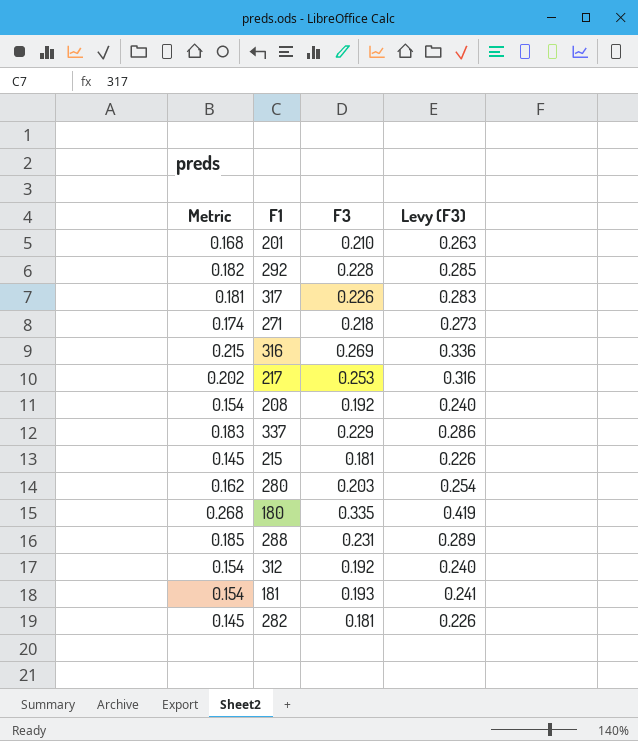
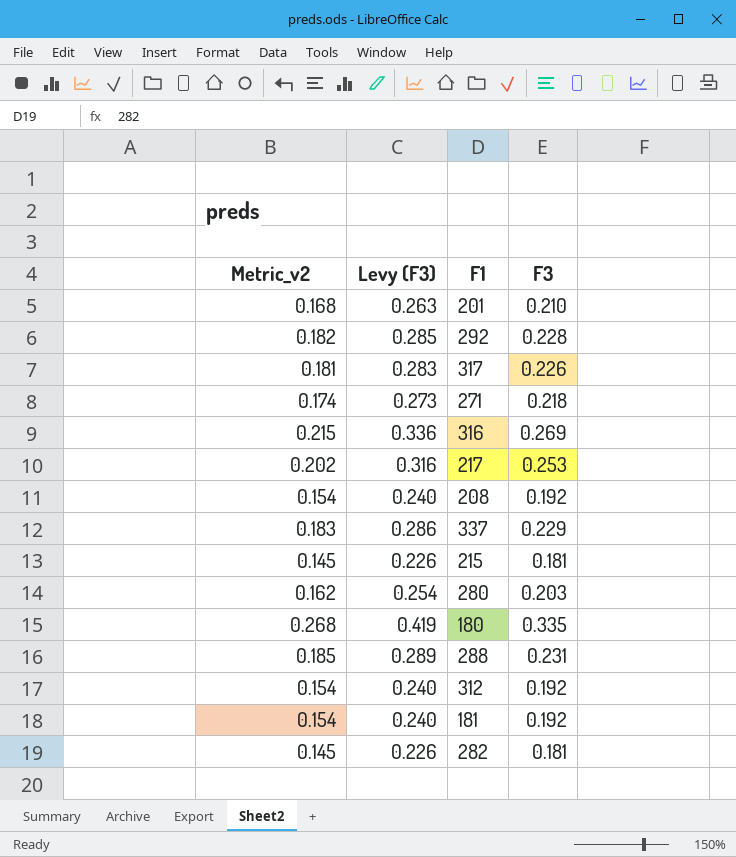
column name: Metric -> Metric_v2
column Levy (F3) | position: 4 -> 2
181 | Levy (F3): 0.241 -> 0.240
181 | F3: 0.193 -> 0.192

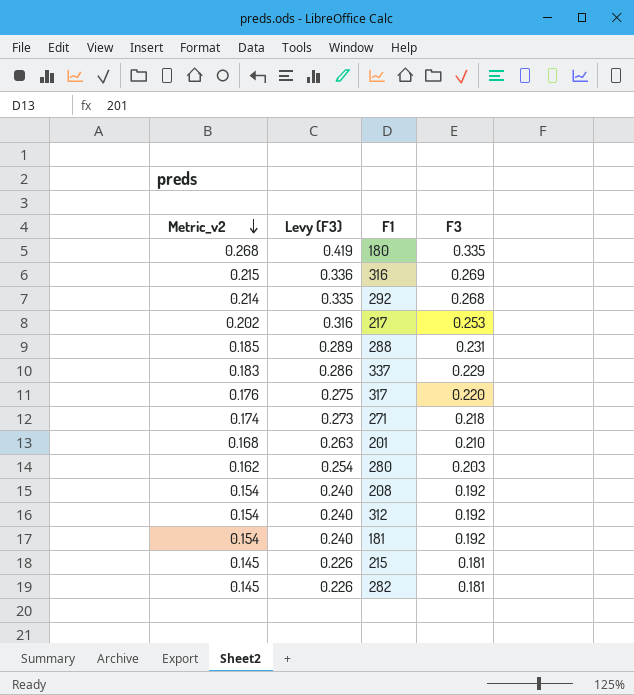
row order: none -> Metric_v2 descending
292 | Metric_v2: 0.182 -> 0.214
292 | Levy (F3): 0.285 -> 0.335
292 | F3: 0.228 -> 0.268
317 | Metric_v2: 0.181 -> 0.176
317 | Levy (F3): 0.283 -> 0.275
317 | F3: 0.226 -> 0.220

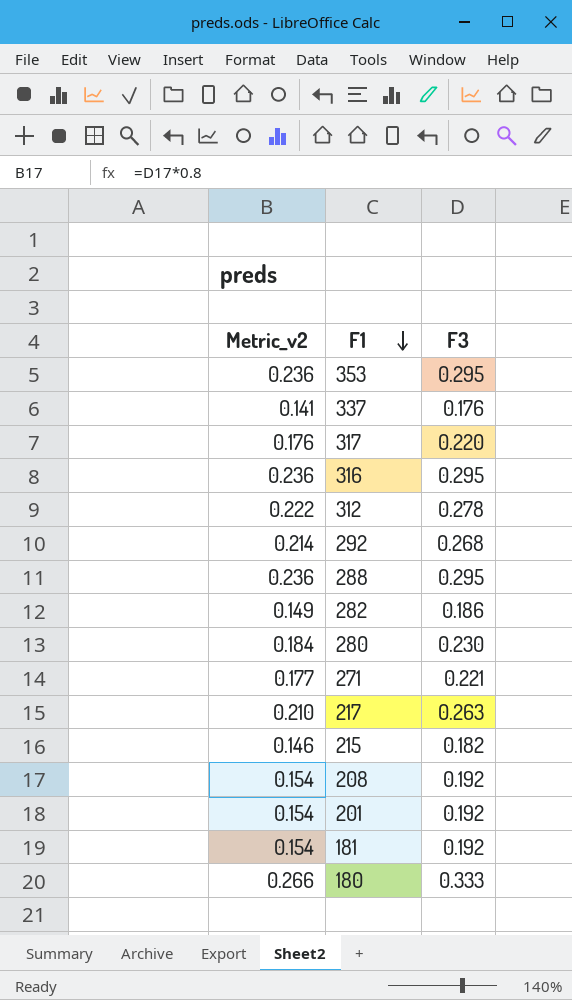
row order: Metric_v2 descending -> F1 descending
column Levy (F3) | formula: [F3] * 1.25 -> none
row 353: none -> 0.236 | 0.295
337 | Metric_v2: 0.183 -> 0.141
337 | F3: 0.229 -> 0.176
316 | Metric_v2: 0.215 -> 0.236
316 | F3: 0.269 -> 0.295
312 | Metric_v2: 0.154 -> 0.222
312 | F3: 0.192 -> 0.278
288 | Metric_v2: 0.185 -> 0.236
288 | F3: 0.231 -> 0.295
282 | Metric_v2: 0.145 -> 0.149
282 | F3: 0.181 -> 0.186
280 | Metric_v2: 0.162 -> 0.184
280 | F3: 0.203 -> 0.230
271 | Metric_v2: 0.174 -> 0.177
271 | F3: 0.218 -> 0.221
217 | Metric_v2: 0.202 -> 0.210
217 | F3: 0.253 -> 0.263
215 | Metric_v2: 0.145 -> 0.146
215 | F3: 0.181 -> 0.182
201 | Metric_v2: 0.168 -> 0.154
201 | F3: 0.210 -> 0.192
180 | Metric_v2: 0.268 -> 0.266
180 | F3: 0.335 -> 0.333

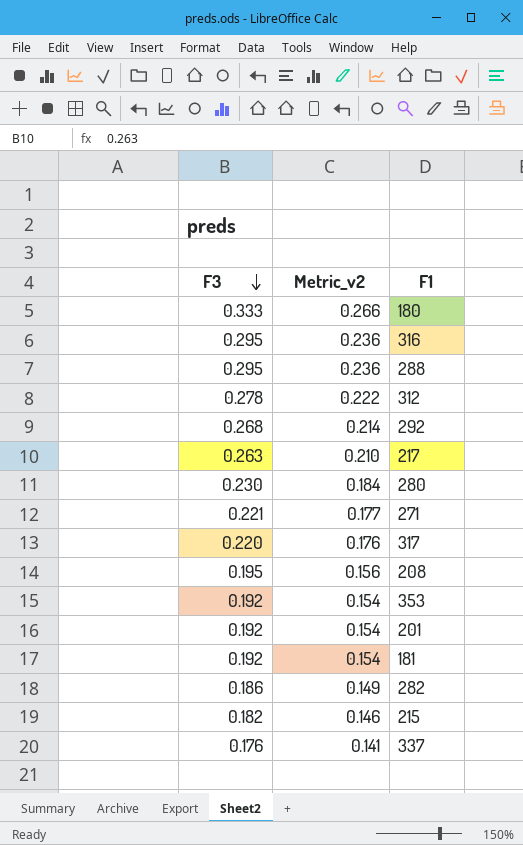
row order: F1 descending -> F3 descending
column F3 | position: 3 -> 1
208 | F3: 0.192 -> 0.195
208 | Metric_v2: 0.154 -> 0.156
353 | F3: 0.295 -> 0.192
353 | Metric_v2: 0.236 -> 0.154

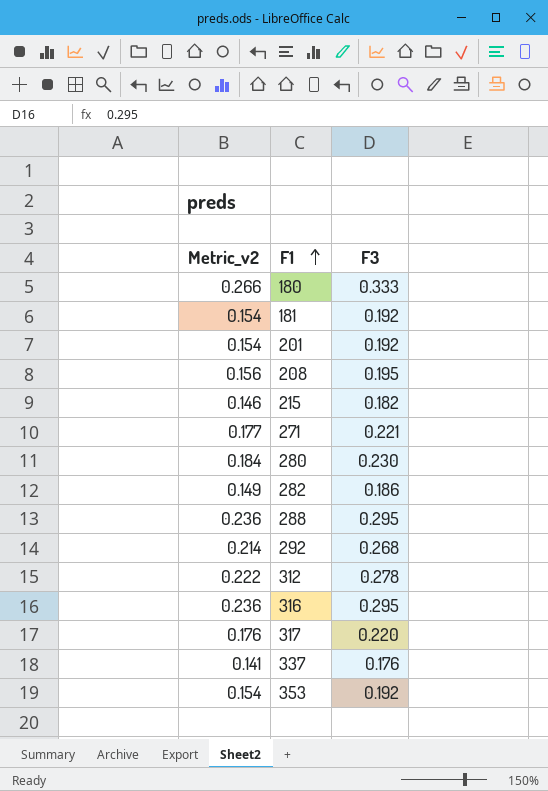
row order: F3 descending -> F1 ascending
column F3 | position: 1 -> 3
row 217: 0.263 | 0.210 -> none

